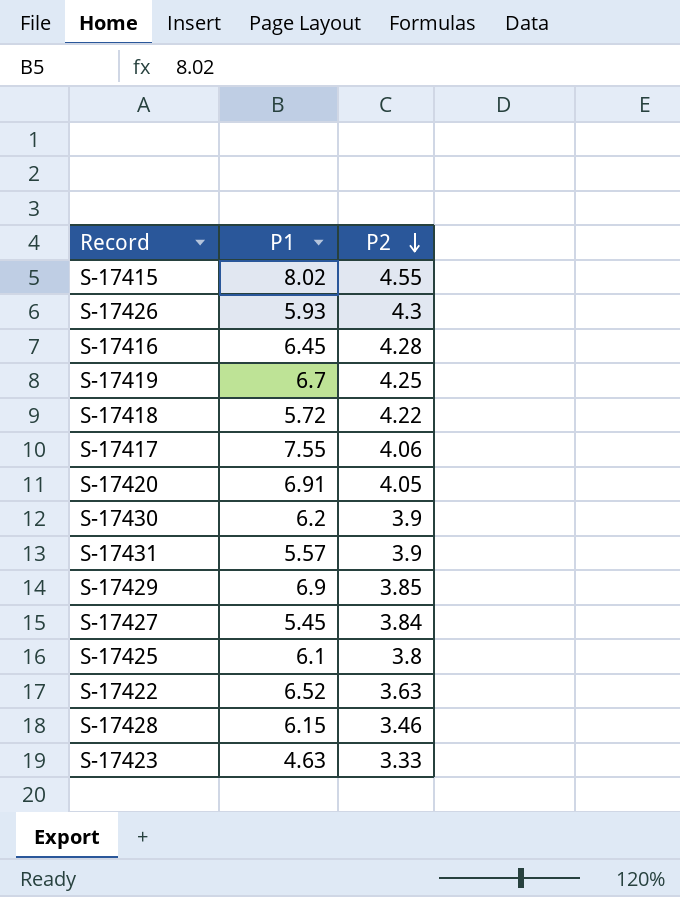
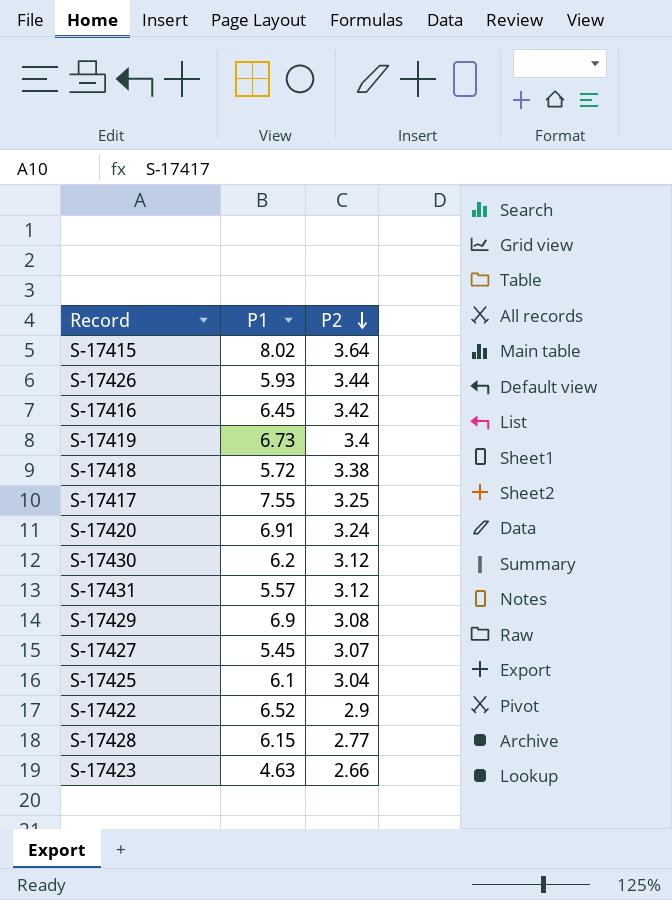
S-17415 | P2: 4.55 -> 3.64
S-17426 | P2: 4.3 -> 3.44
S-17416 | P2: 4.28 -> 3.42
S-17419 | P1: 6.7 -> 6.73
S-17419 | P2: 4.25 -> 3.4
S-17418 | P2: 4.22 -> 3.38
S-17417 | P2: 4.06 -> 3.25
S-17420 | P2: 4.05 -> 3.24
S-17430 | P2: 3.9 -> 3.12
S-17431 | P2: 3.9 -> 3.12
S-17429 | P2: 3.85 -> 3.08
S-17427 | P2: 3.84 -> 3.07
S-17425 | P2: 3.8 -> 3.04
S-17422 | P2: 3.63 -> 2.9
S-17428 | P2: 3.46 -> 2.77
S-17423 | P2: 3.33 -> 2.66

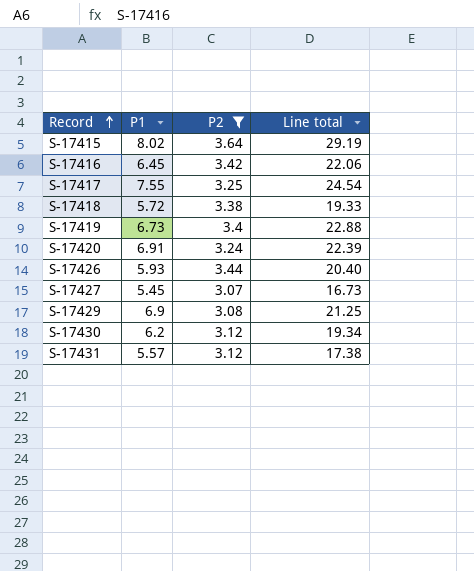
filter: none -> P2 >= 3.07
row order: P2 descending -> Record ascending
column Line total | formula: none -> [P1] * [P2]

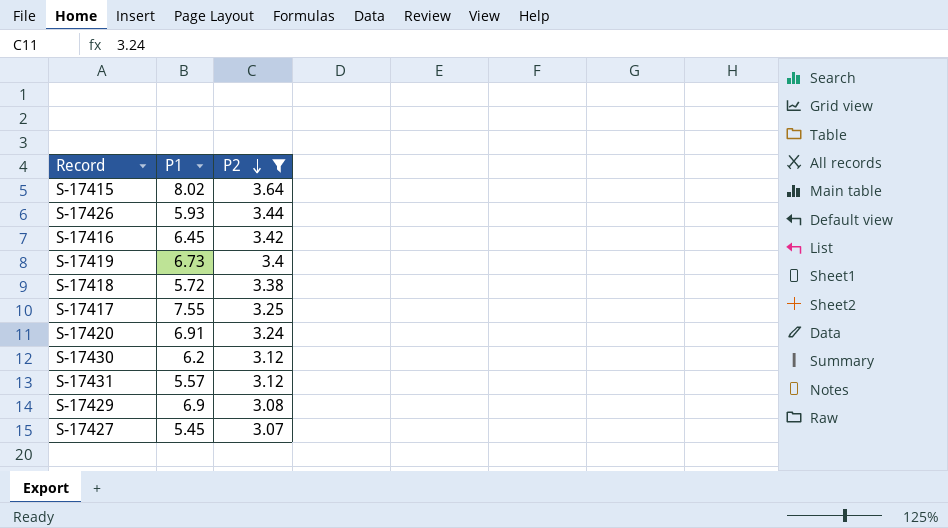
row order: Record ascending -> P2 descending
column Line total | formula: [P1] * [P2] -> none

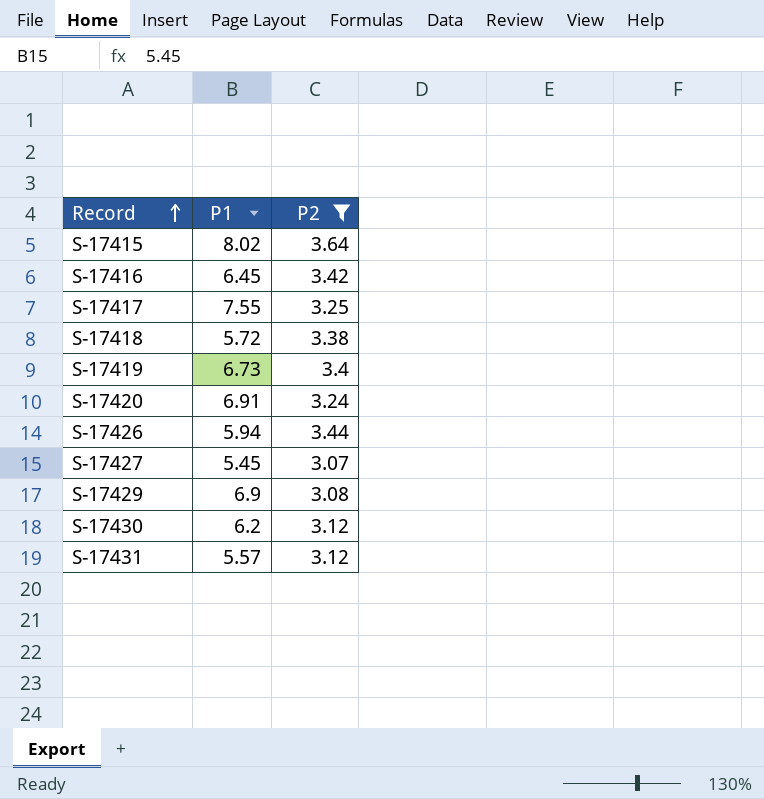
row order: P2 descending -> Record ascending
S-17426 | P1: 5.93 -> 5.94

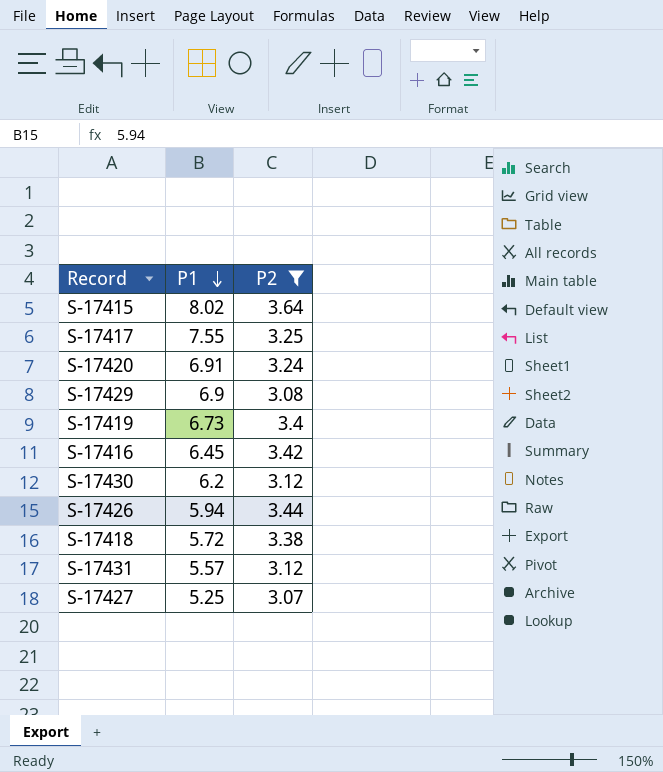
row order: Record ascending -> P1 descending
S-17427 | P1: 5.45 -> 5.25

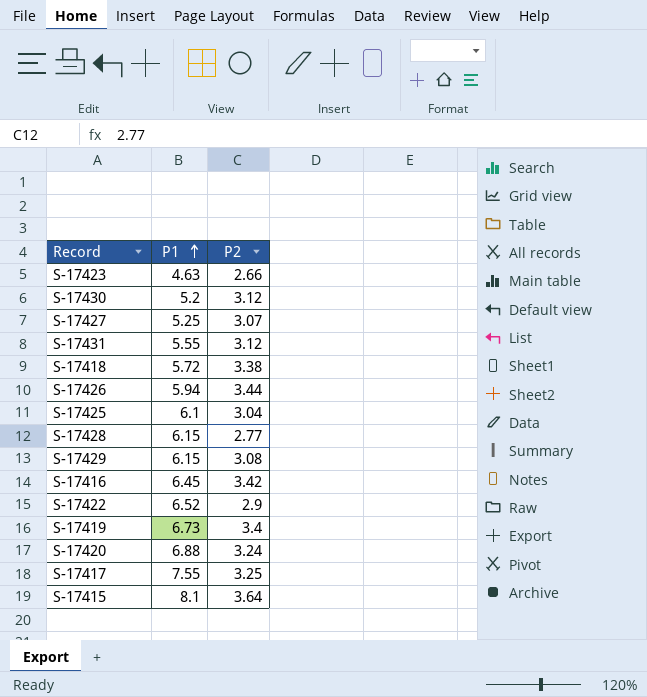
filter: P2 >= 3.07 -> none
row order: P1 descending -> P1 ascending
S-17430 | P1: 6.2 -> 5.2
S-17431 | P1: 5.57 -> 5.55
S-17429 | P1: 6.9 -> 6.15
S-17420 | P1: 6.91 -> 6.88
S-17415 | P1: 8.02 -> 8.1

